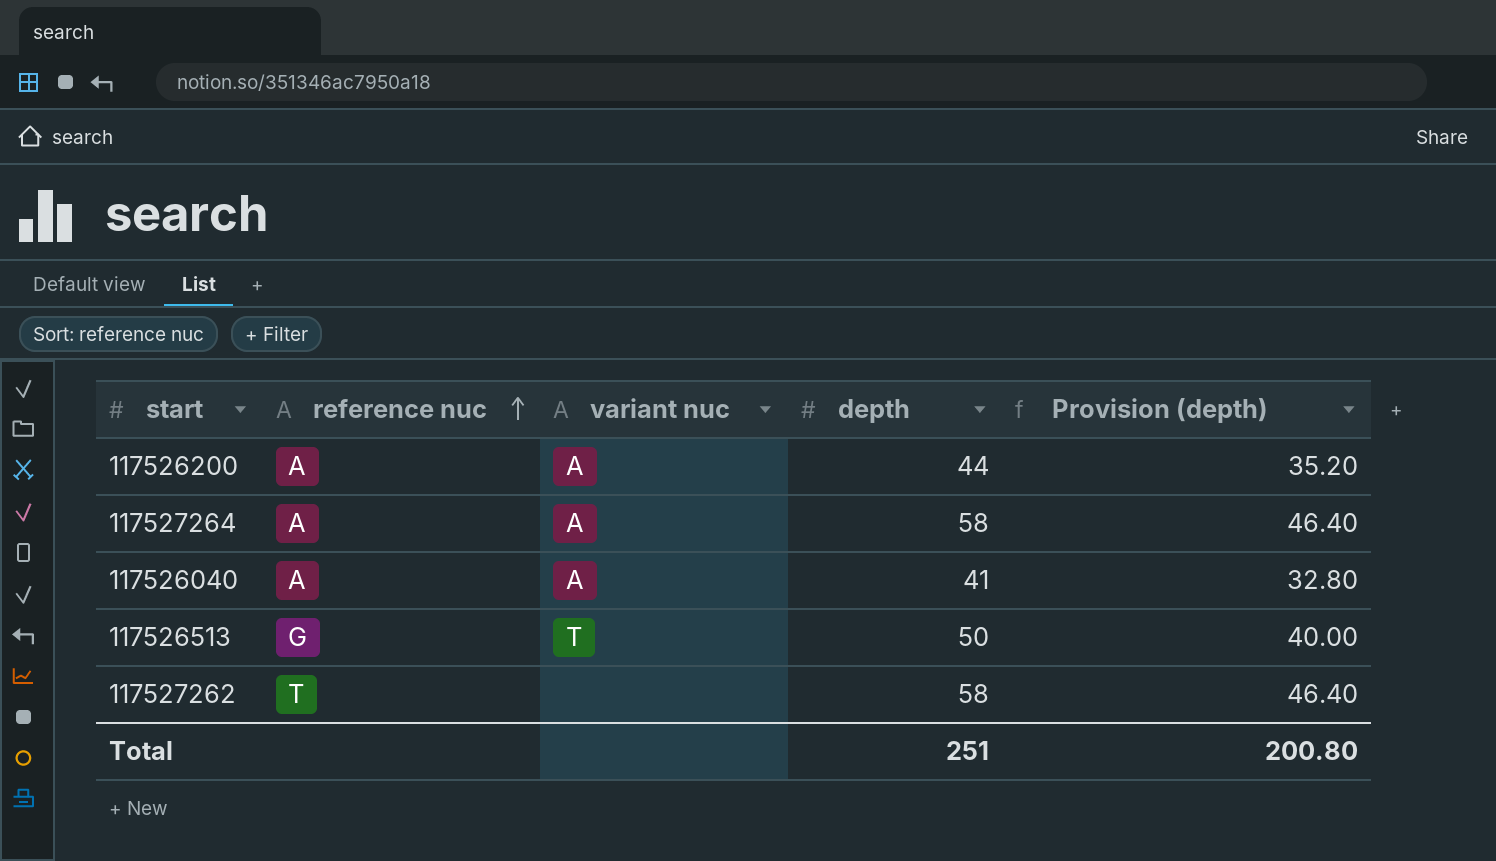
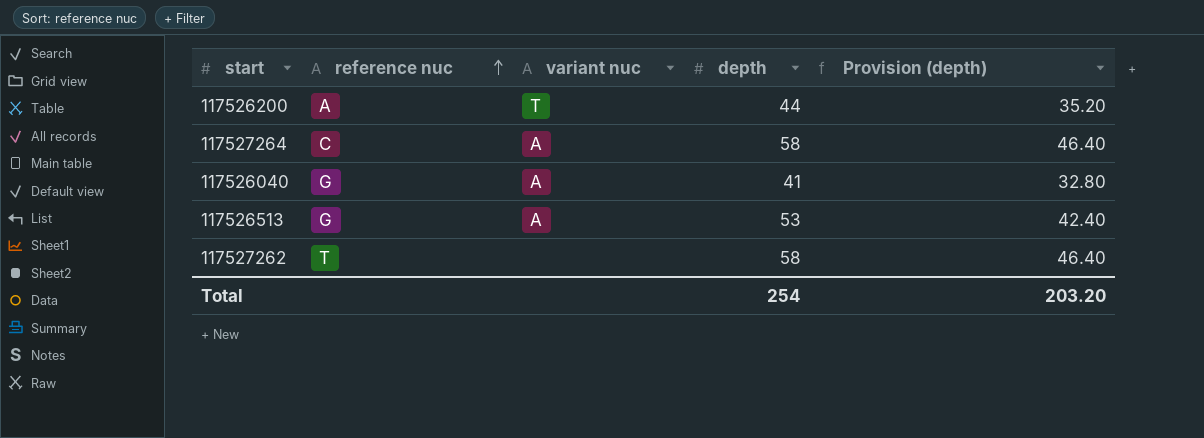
117526200 | variant nuc: A -> T
117527264 | reference nuc: A -> C
117526040 | reference nuc: A -> G
117526513 | variant nuc: T -> A
117526513 | depth: 50 -> 53
117526513 | Provision (depth): 40.00 -> 42.40
Total | depth: 251 -> 254
Total | Provision (depth): 200.80 -> 203.20

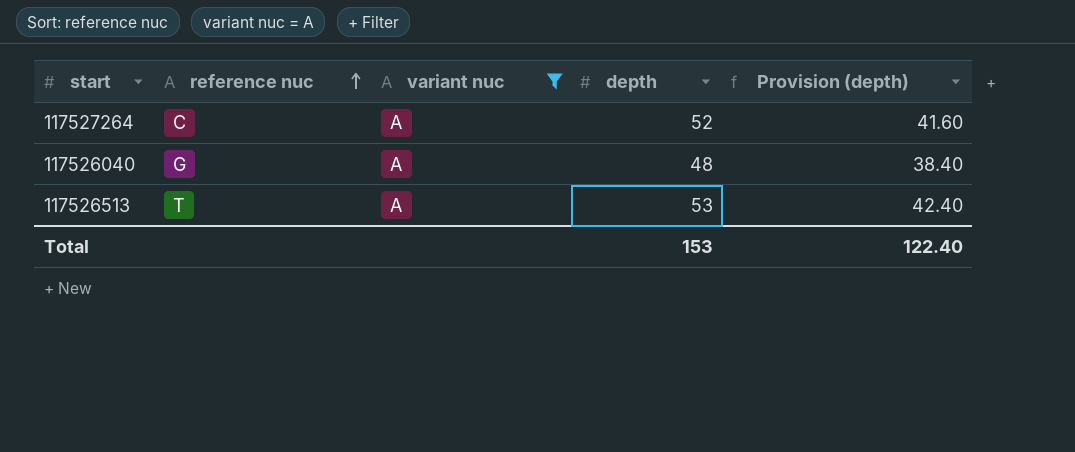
filter: none -> variant nuc = A
117527264 | depth: 58 -> 52
117527264 | Provision (depth): 46.40 -> 41.60
117526040 | depth: 41 -> 48
117526040 | Provision (depth): 32.80 -> 38.40
117526513 | reference nuc: G -> T
Total | depth: 254 -> 153
Total | Provision (depth): 203.20 -> 122.40

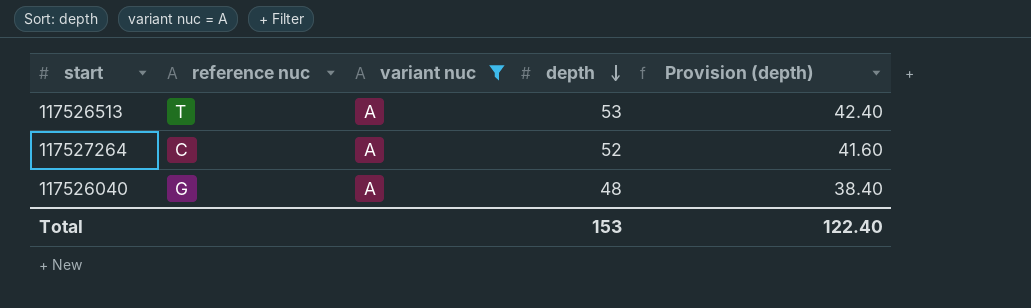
row order: reference nuc ascending -> depth descending

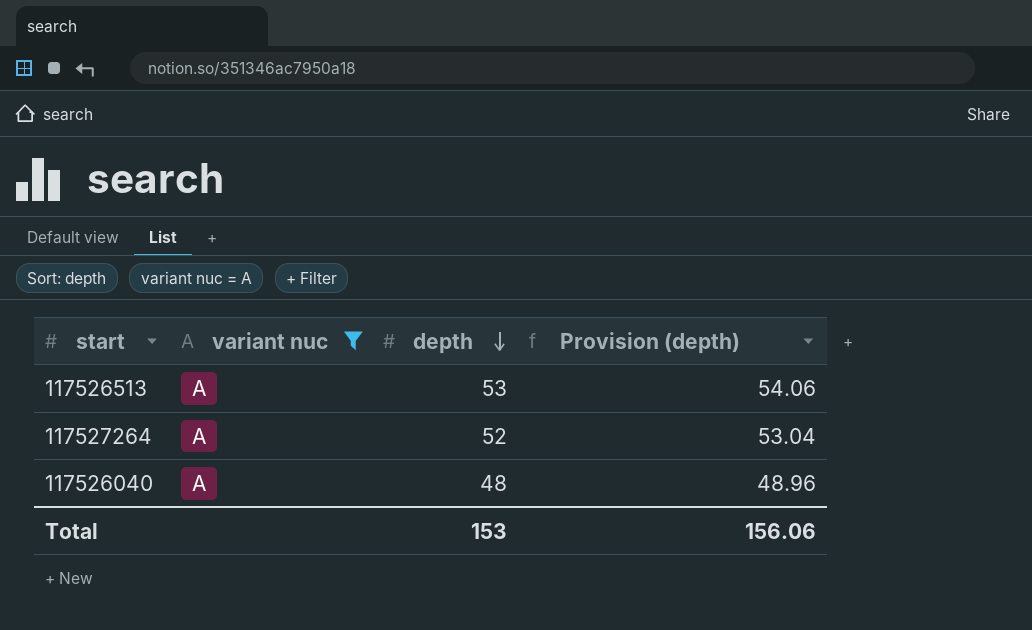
column reference nuc | position: 2 -> none
column Provision (depth) | formula: [depth] * 0.8 -> [depth] * 1.02
Total | Provision (depth): 122.40 -> 156.06

